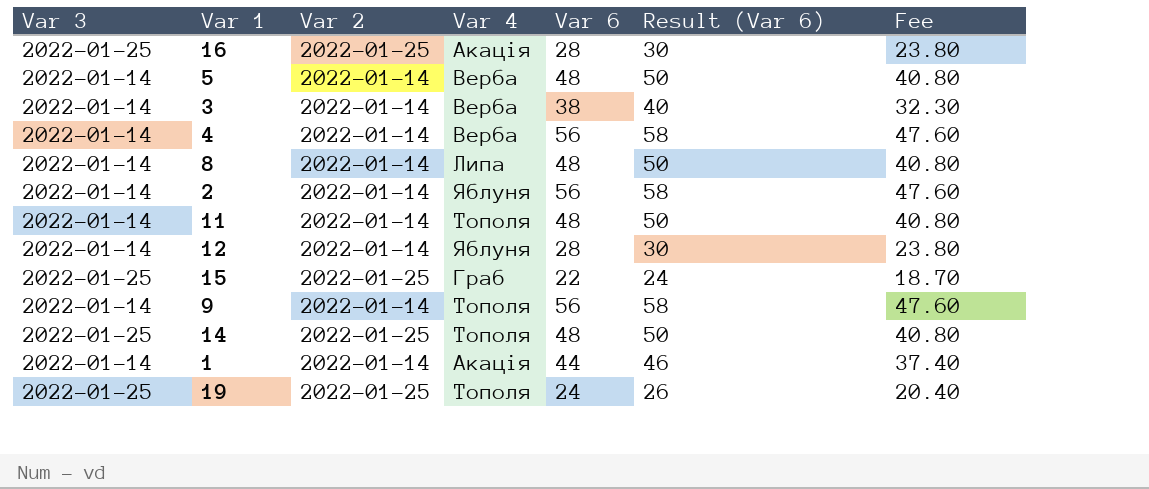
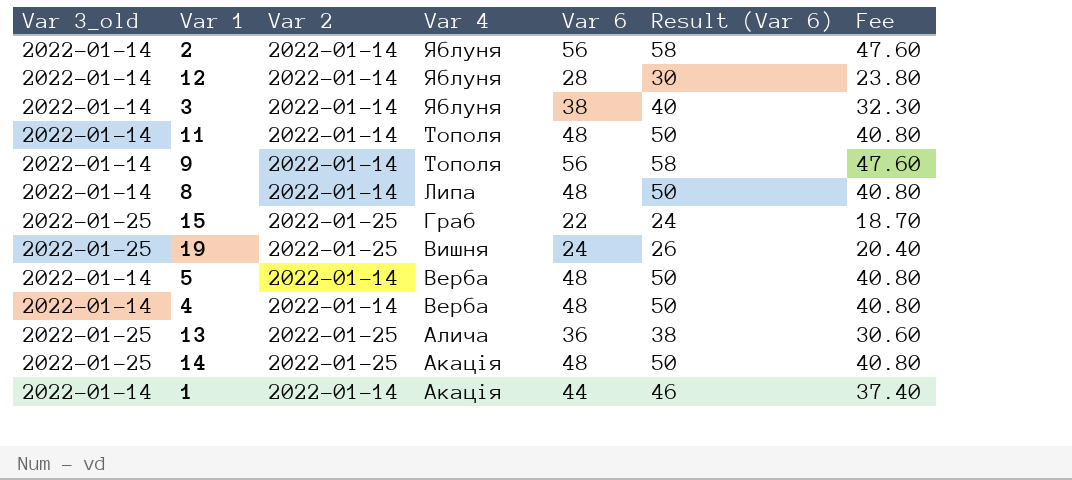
row order: none -> Var 4 descending
column name: Var 3 -> Var 3_old
row 16: 2022-01-25 | 2022-01-25 | Акація | 28 | 30 | 23.80 -> none
3 | Var 4: Верба -> Яблуня
19 | Var 4: Тополя -> Вишня
4 | Var 6: 56 -> 48
4 | Result (Var 6): 58 -> 50
4 | Fee: 47.60 -> 40.80
row 13: none -> 2022-01-25 | 2022-01-25 | Алича | 36 | 38 | 30.60
14 | Var 4: Тополя -> Акація

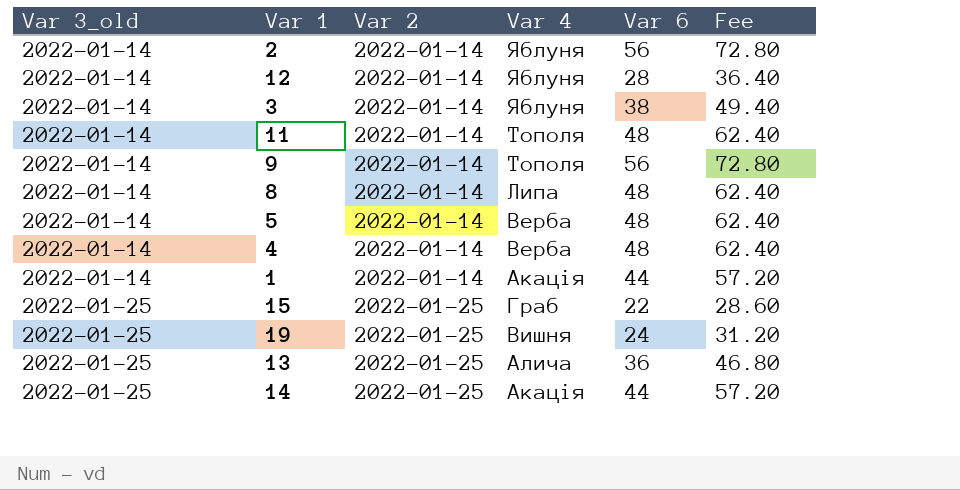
row order: Var 4 descending -> Var 3_old ascending
column Result (Var 6) | formula: [Var 6] + 2 -> none
column Fee | formula: [Var 6] * 0.85 -> [Var 6] * 1.3
14 | Var 6: 48 -> 44

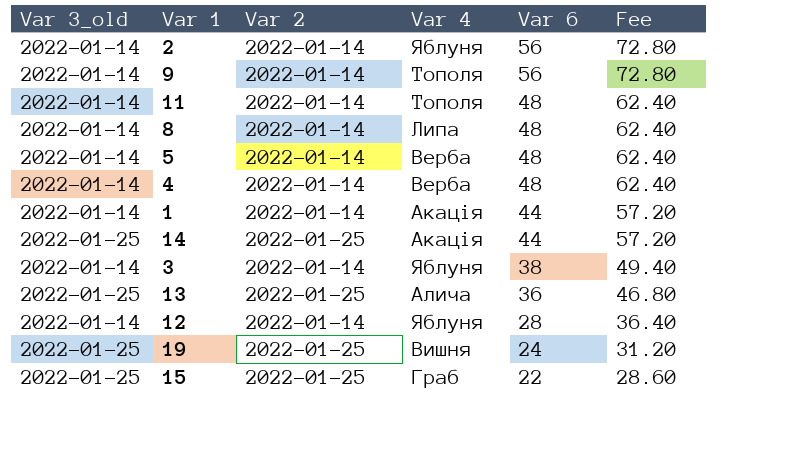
row order: Var 3_old ascending -> Var 6 descending

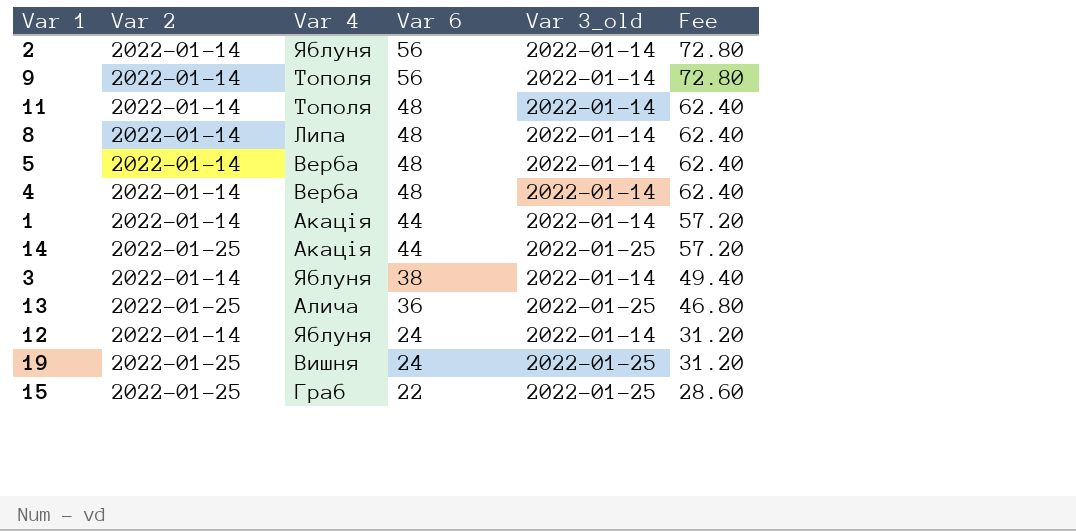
column Var 3_old | position: 1 -> 5
12 | Var 6: 28 -> 24
12 | Fee: 36.40 -> 31.20

